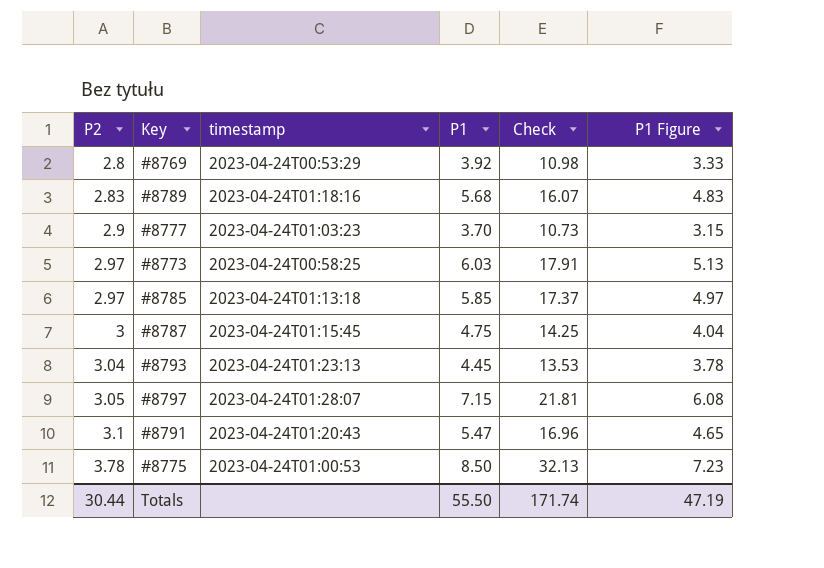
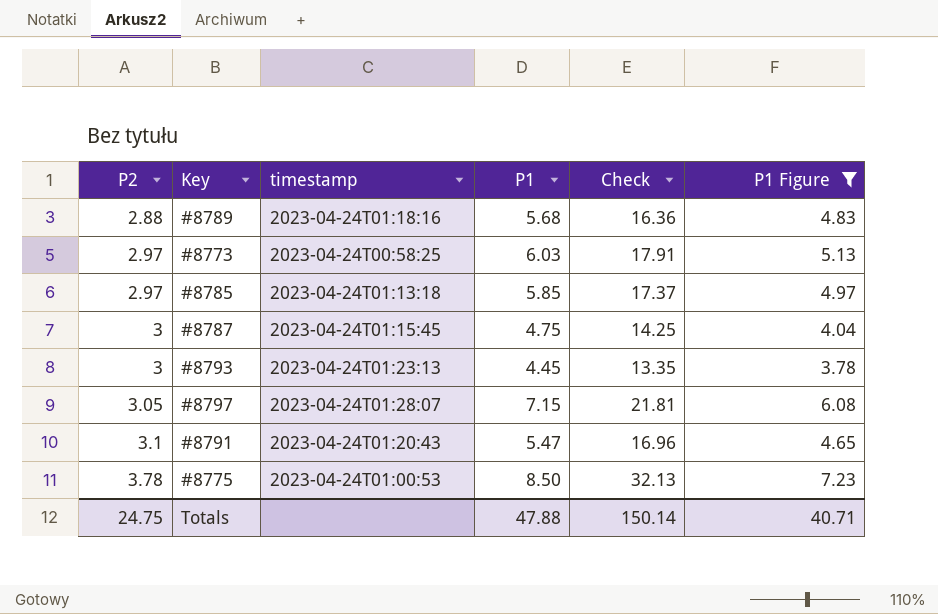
filter: none -> P1 Figure >= 3.78
#8789 | P2: 2.83 -> 2.88
#8789 | Check: 16.07 -> 16.36
#8793 | P2: 3.04 -> 3
#8793 | Check: 13.53 -> 13.35
Totals | P2: 30.44 -> 24.75
Totals | P1: 55.50 -> 47.88
Totals | Check: 171.74 -> 150.14
Totals | P1 Figure: 47.19 -> 40.71

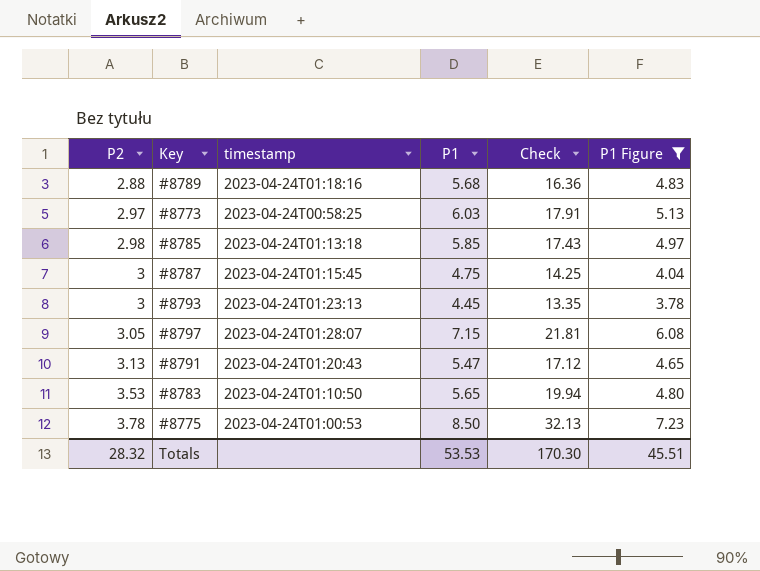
#8785 | P2: 2.97 -> 2.98
#8785 | Check: 17.37 -> 17.43
#8791 | P2: 3.1 -> 3.13
#8791 | Check: 16.96 -> 17.12
row #8783: none -> 3.53 | 2023-04-24T01:10:50 | 5.65 | 19.94 | 4.80
Totals | P2: 24.75 -> 28.32
Totals | P1: 47.88 -> 53.53
Totals | Check: 150.14 -> 170.30
Totals | P1 Figure: 40.71 -> 45.51

